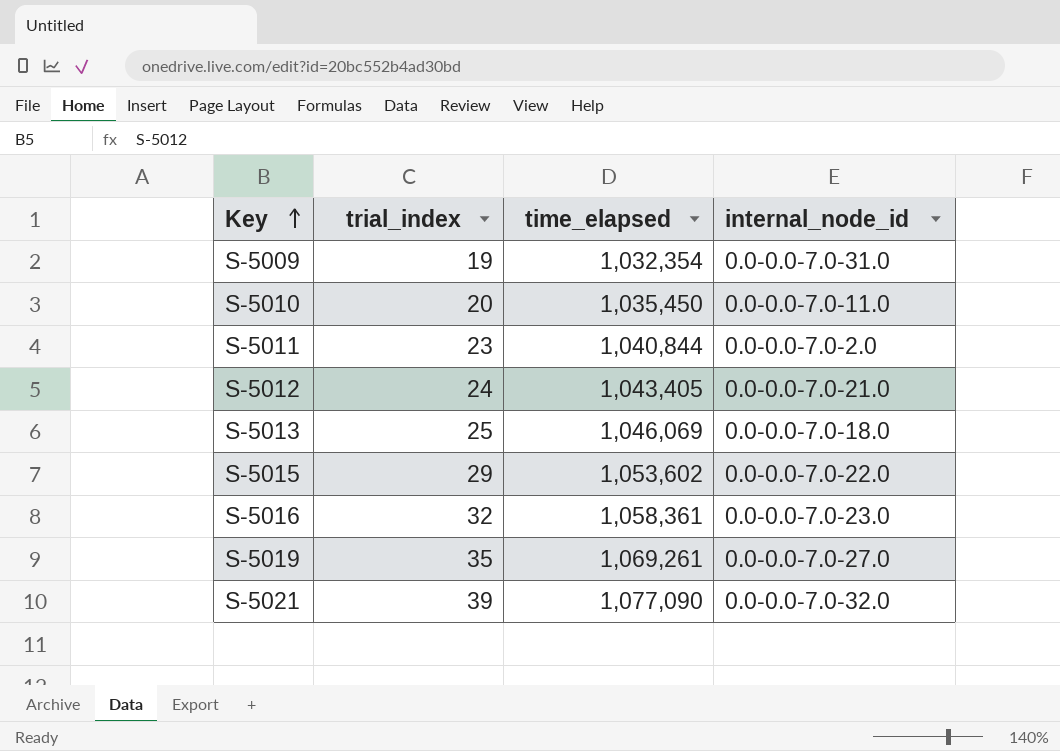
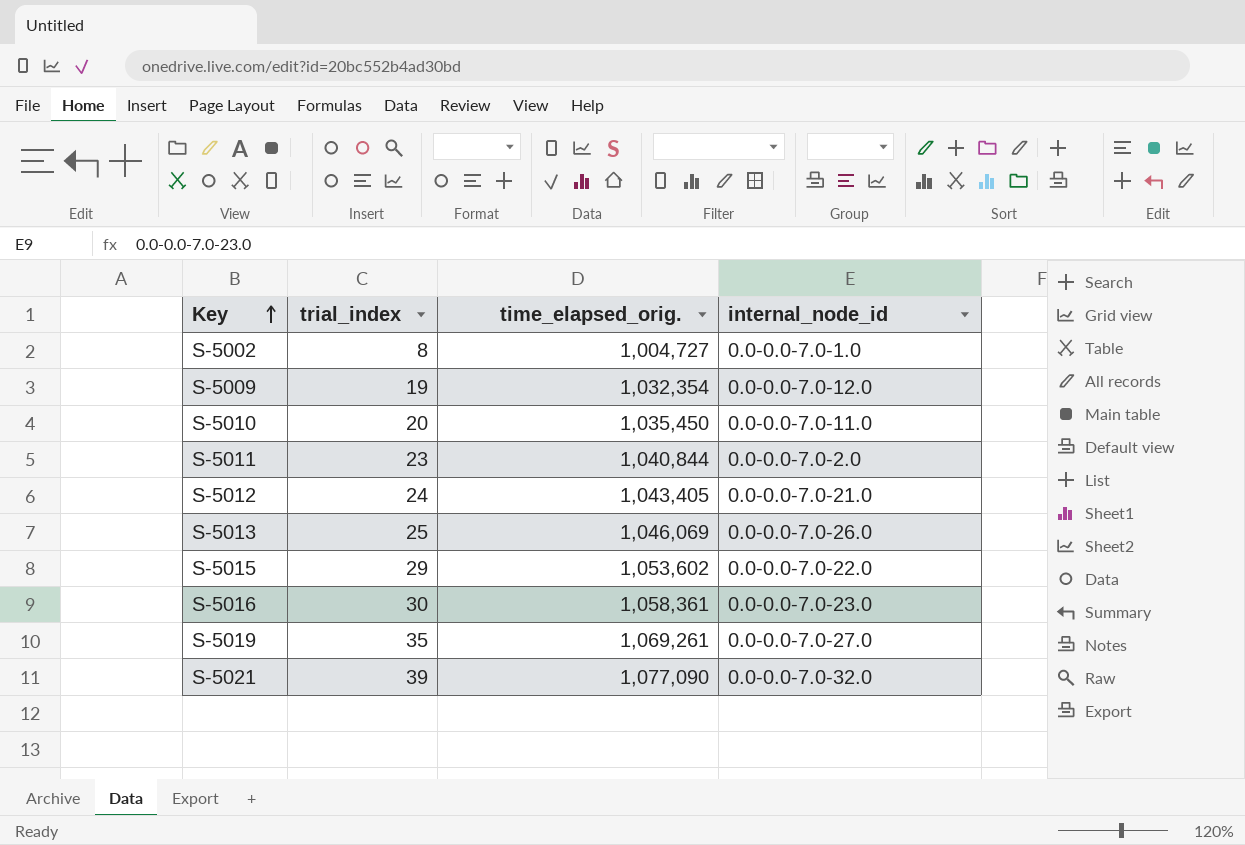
column name: time_elapsed -> time_elapsed_orig.
row S-5002: none -> 8 | 1,004,727 | 0.0-0.0-7.0-1.0
S-5009 | internal_node_id: 0.0-0.0-7.0-31.0 -> 0.0-0.0-7.0-12.0
S-5013 | internal_node_id: 0.0-0.0-7.0-18.0 -> 0.0-0.0-7.0-26.0
S-5016 | trial_index: 32 -> 30

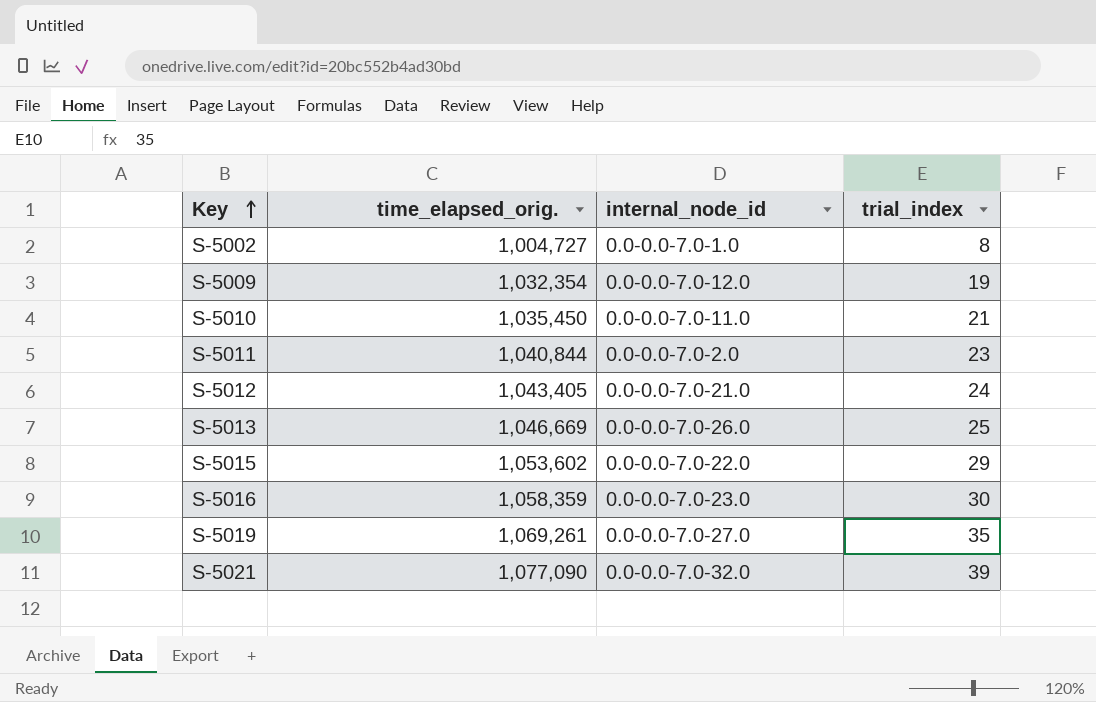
column trial_index | position: 2 -> 4
S-5010 | trial_index: 20 -> 21
S-5013 | time_elapsed_orig.: 1,046,069 -> 1,046,669
S-5016 | time_elapsed_orig.: 1,058,361 -> 1,058,359

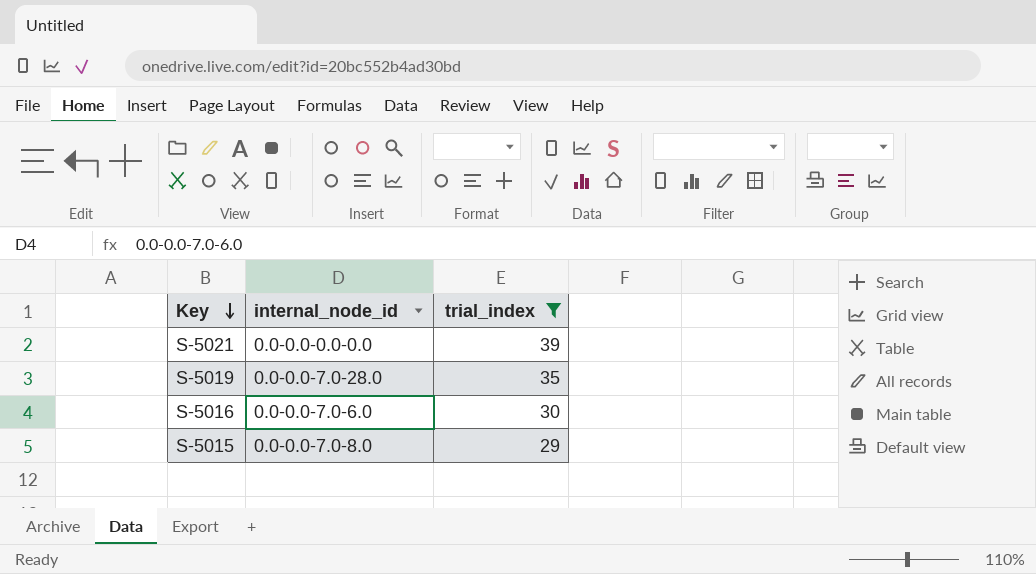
filter: none -> trial_index >= 29
row order: Key ascending -> Key descending
column time_elapsed_orig. | position: 2 -> none
S-5021 | internal_node_id: 0.0-0.0-7.0-32.0 -> 0.0-0.0-0.0-0.0
S-5019 | internal_node_id: 0.0-0.0-7.0-27.0 -> 0.0-0.0-7.0-28.0
S-5016 | internal_node_id: 0.0-0.0-7.0-23.0 -> 0.0-0.0-7.0-6.0
S-5015 | internal_node_id: 0.0-0.0-7.0-22.0 -> 0.0-0.0-7.0-8.0

